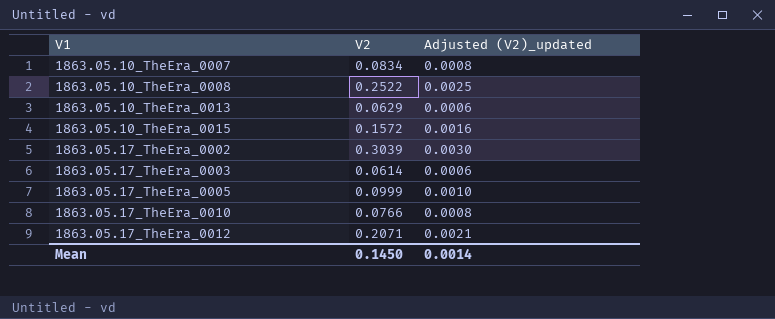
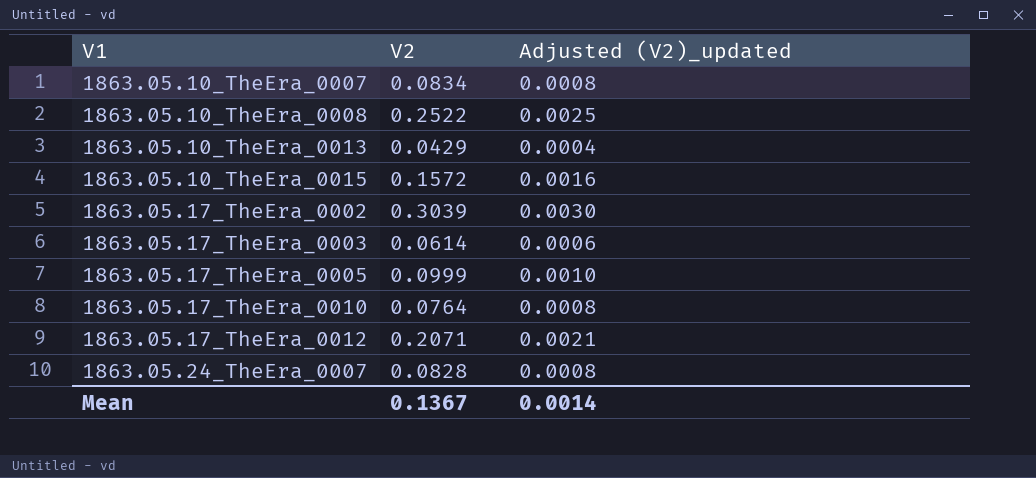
1863.05.10_TheEra_0013 | V2: 0.0629 -> 0.0429
1863.05.10_TheEra_0013 | Adjusted (V2)_updated: 0.0006 -> 0.0004
1863.05.17_TheEra_0010 | V2: 0.0766 -> 0.0764
row 1863.05.24_TheEra_0007: none -> 0.0828 | 0.0008
Mean | V2: 0.1450 -> 0.1367

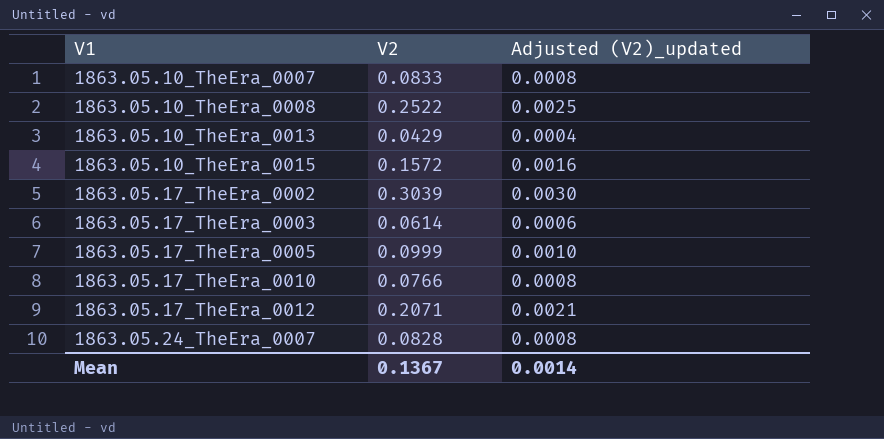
1863.05.10_TheEra_0007 | V2: 0.0834 -> 0.0833
1863.05.17_TheEra_0010 | V2: 0.0764 -> 0.0766

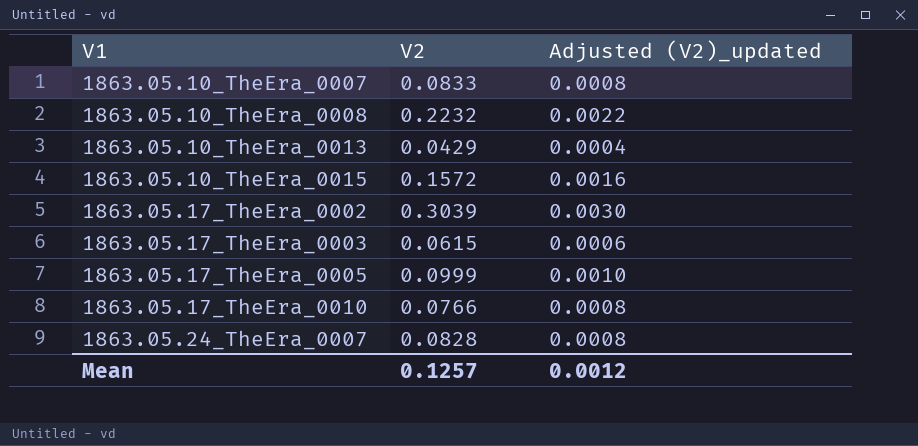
row 1863.05.17_TheEra_0012: 0.2071 | 0.0021 -> none
1863.05.10_TheEra_0008 | V2: 0.2522 -> 0.2232
1863.05.10_TheEra_0008 | Adjusted (V2)_updated: 0.0025 -> 0.0022
1863.05.17_TheEra_0003 | V2: 0.0614 -> 0.0615
Mean | V2: 0.1367 -> 0.1257
Mean | Adjusted (V2)_updated: 0.0014 -> 0.0012

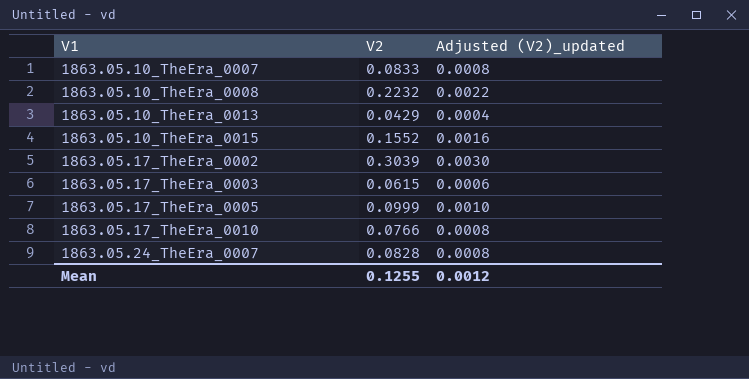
1863.05.10_TheEra_0015 | V2: 0.1572 -> 0.1552
Mean | V2: 0.1257 -> 0.1255

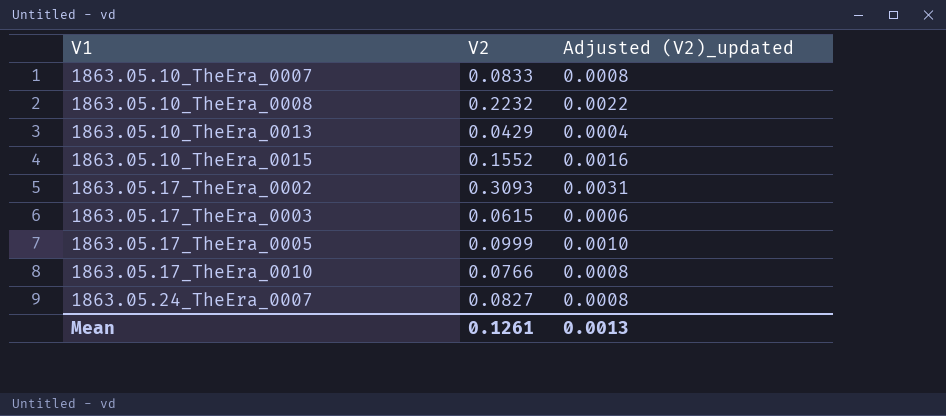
1863.05.17_TheEra_0002 | V2: 0.3039 -> 0.3093
1863.05.17_TheEra_0002 | Adjusted (V2)_updated: 0.0030 -> 0.0031
1863.05.24_TheEra_0007 | V2: 0.0828 -> 0.0827
Mean | V2: 0.1255 -> 0.1261
Mean | Adjusted (V2)_updated: 0.0012 -> 0.0013

